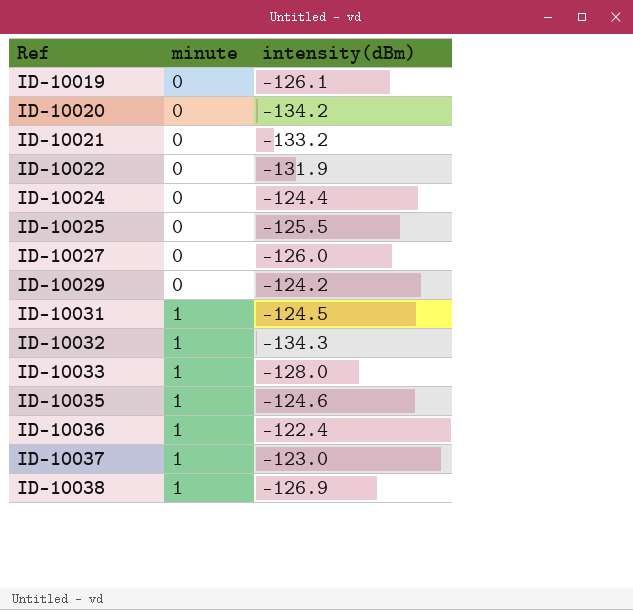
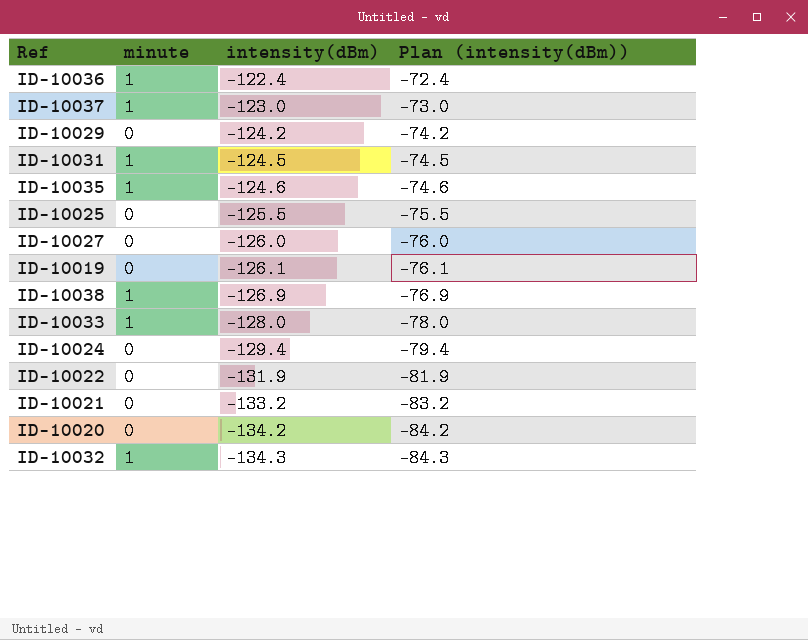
row order: Ref ascending -> intensity(dBm) descending
column Plan (intensity(dBm)) | formula: none -> [intensity(dBm)] + 50
ID-10024 | intensity(dBm): -124.4 -> -129.4

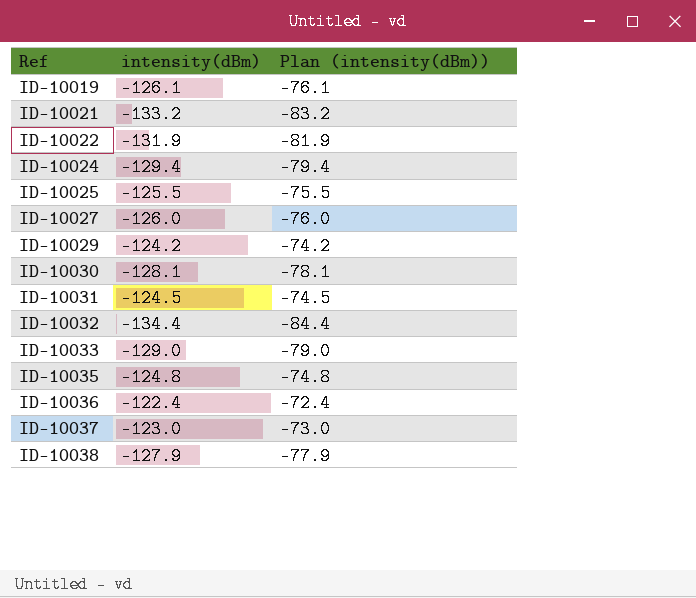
row order: intensity(dBm) descending -> Ref ascending
column minute | position: 2 -> none
row ID-10020: 0 | -134.2 | -84.2 -> none
row ID-10030: none -> -128.1 | -78.1
ID-10032 | intensity(dBm): -134.3 -> -134.4
ID-10032 | Plan (intensity(dBm)): -84.3 -> -84.4
ID-10033 | intensity(dBm): -128.0 -> -129.0
ID-10033 | Plan (intensity(dBm)): -78.0 -> -79.0
ID-10035 | intensity(dBm): -124.6 -> -124.8
ID-10035 | Plan (intensity(dBm)): -74.6 -> -74.8
ID-10038 | intensity(dBm): -126.9 -> -127.9
ID-10038 | Plan (intensity(dBm)): -76.9 -> -77.9

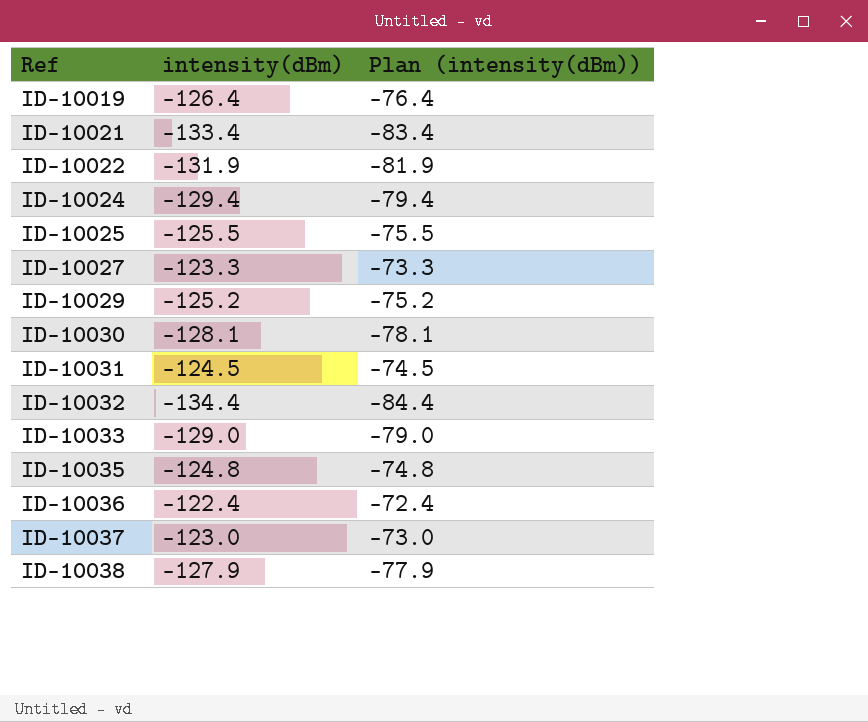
ID-10019 | intensity(dBm): -126.1 -> -126.4
ID-10019 | Plan (intensity(dBm)): -76.1 -> -76.4
ID-10021 | intensity(dBm): -133.2 -> -133.4
ID-10021 | Plan (intensity(dBm)): -83.2 -> -83.4
ID-10027 | intensity(dBm): -126.0 -> -123.3
ID-10027 | Plan (intensity(dBm)): -76.0 -> -73.3
ID-10029 | intensity(dBm): -124.2 -> -125.2
ID-10029 | Plan (intensity(dBm)): -74.2 -> -75.2

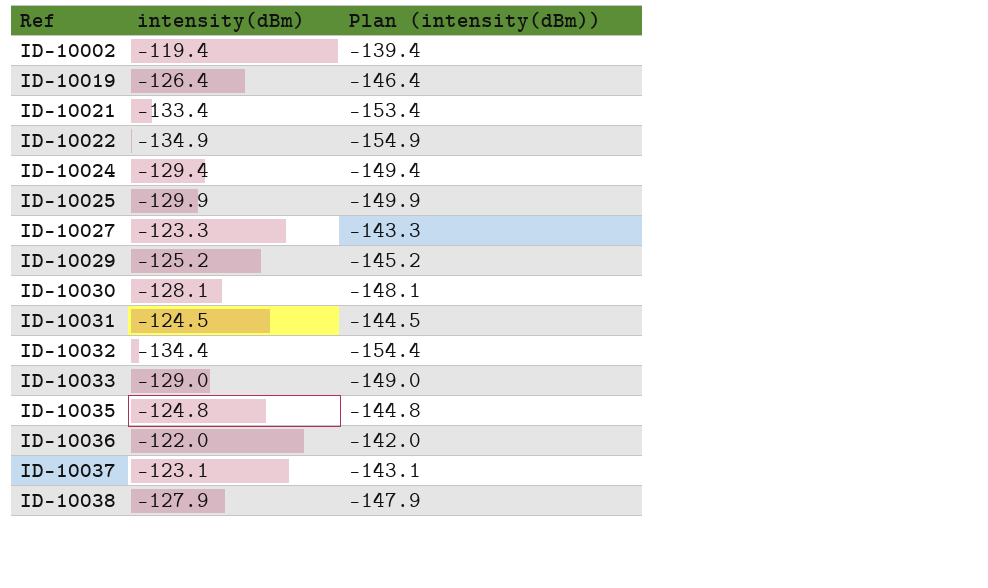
column Plan (intensity(dBm)) | formula: [intensity(dBm)] + 50 -> [intensity(dBm)] - 20
row ID-10002: none -> -119.4 | -139.4
ID-10022 | intensity(dBm): -131.9 -> -134.9
ID-10025 | intensity(dBm): -125.5 -> -129.9
ID-10036 | intensity(dBm): -122.4 -> -122.0
ID-10037 | intensity(dBm): -123.0 -> -123.1

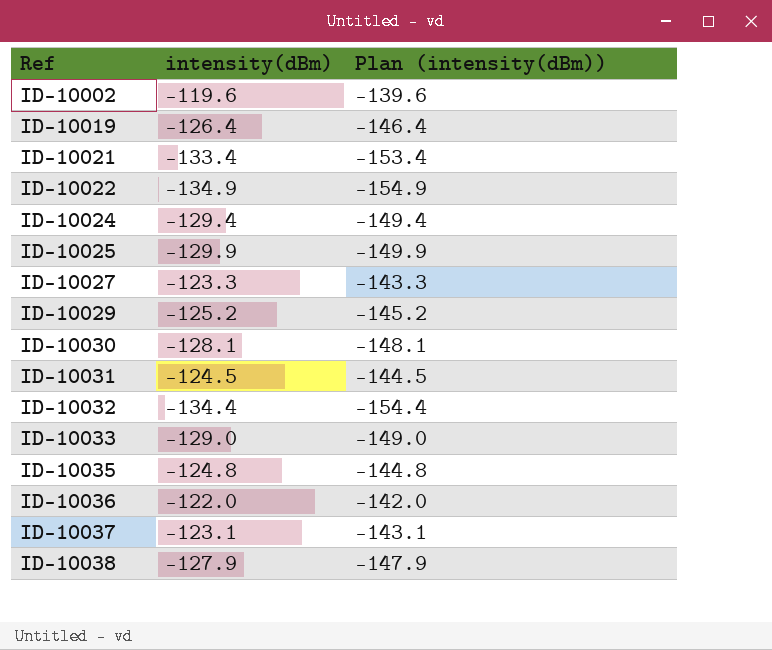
ID-10002 | intensity(dBm): -119.4 -> -119.6
ID-10002 | Plan (intensity(dBm)): -139.4 -> -139.6

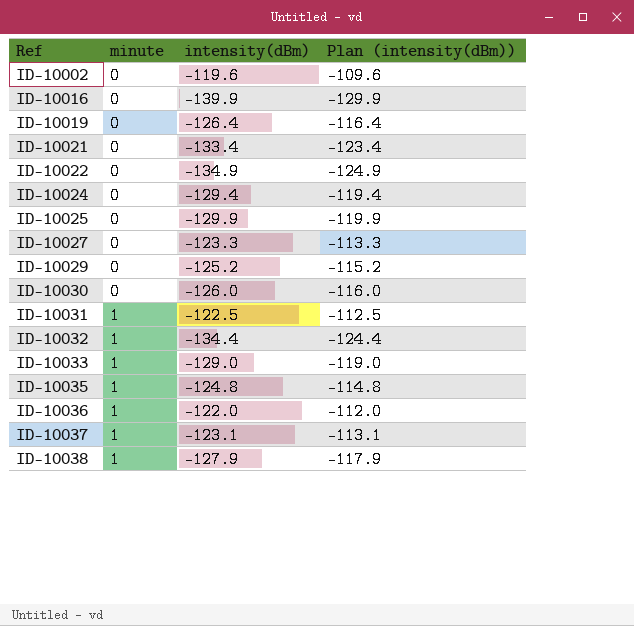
column minute | position: none -> 2
column Plan (intensity(dBm)) | formula: [intensity(dBm)] - 20 -> [intensity(dBm)] + 10
row ID-10016: none -> 0 | -139.9 | -129.9
ID-10030 | intensity(dBm): -128.1 -> -126.0
ID-10031 | intensity(dBm): -124.5 -> -122.5

